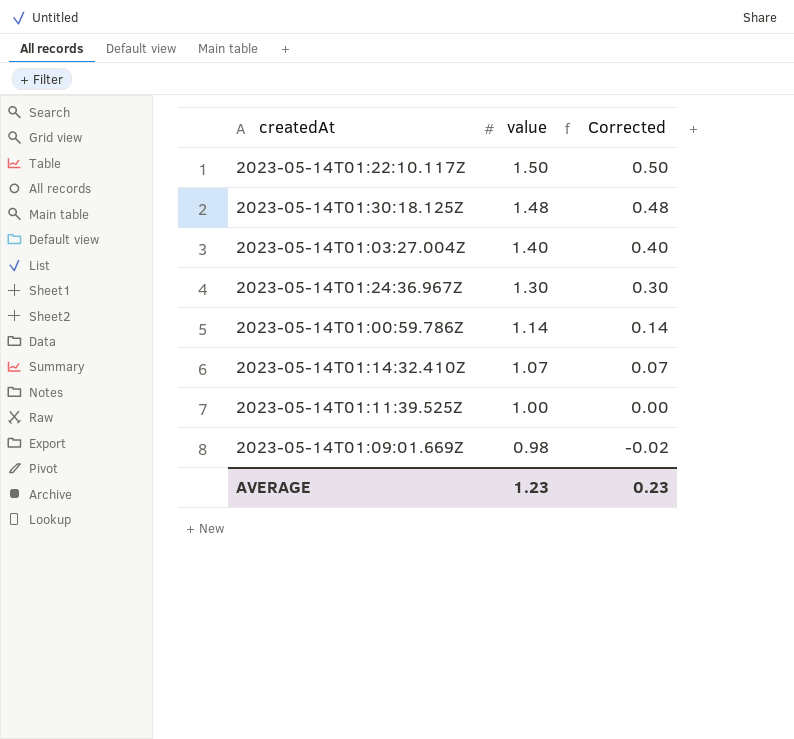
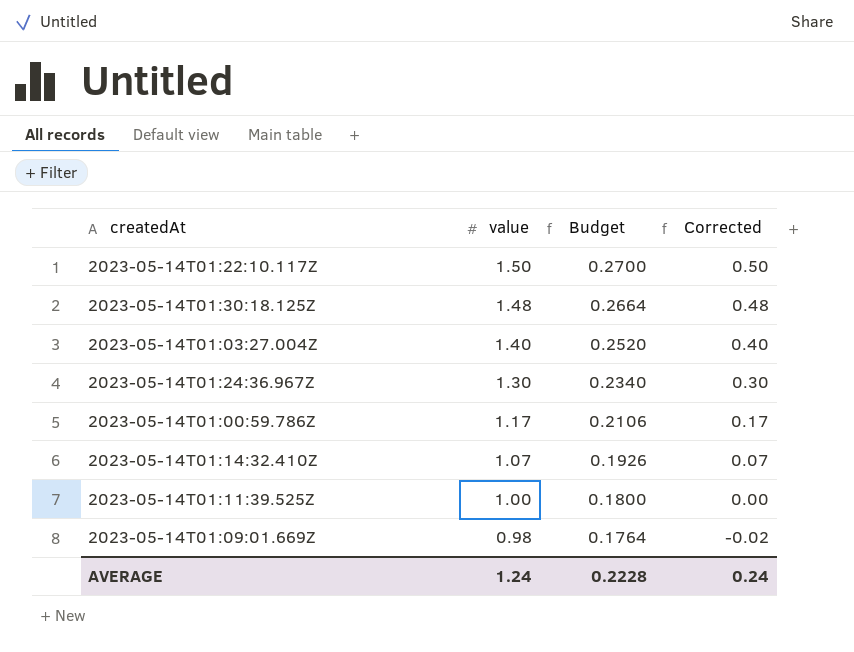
column Budget | formula: none -> [value] * 0.18
2023-05-14T01:00:59.786Z | value: 1.14 -> 1.17
2023-05-14T01:00:59.786Z | Corrected: 0.14 -> 0.17
AVERAGE | value: 1.23 -> 1.24
AVERAGE | Corrected: 0.23 -> 0.24

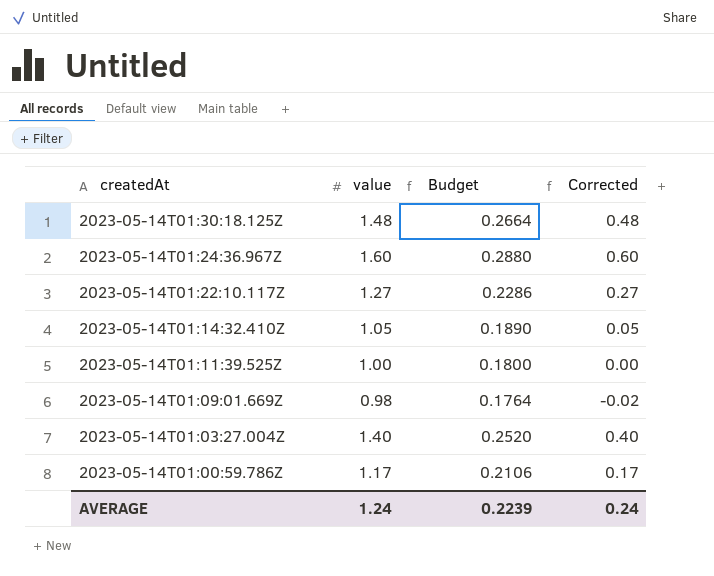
row order: value descending -> createdAt descending
2023-05-14T01:24:36.967Z | value: 1.30 -> 1.60
2023-05-14T01:24:36.967Z | Budget: 0.2340 -> 0.2880
2023-05-14T01:24:36.967Z | Corrected: 0.30 -> 0.60
2023-05-14T01:22:10.117Z | value: 1.50 -> 1.27
2023-05-14T01:22:10.117Z | Budget: 0.2700 -> 0.2286
2023-05-14T01:22:10.117Z | Corrected: 0.50 -> 0.27
2023-05-14T01:14:32.410Z | value: 1.07 -> 1.05
2023-05-14T01:14:32.410Z | Budget: 0.1926 -> 0.1890
2023-05-14T01:14:32.410Z | Corrected: 0.07 -> 0.05
AVERAGE | Budget: 0.2228 -> 0.2239

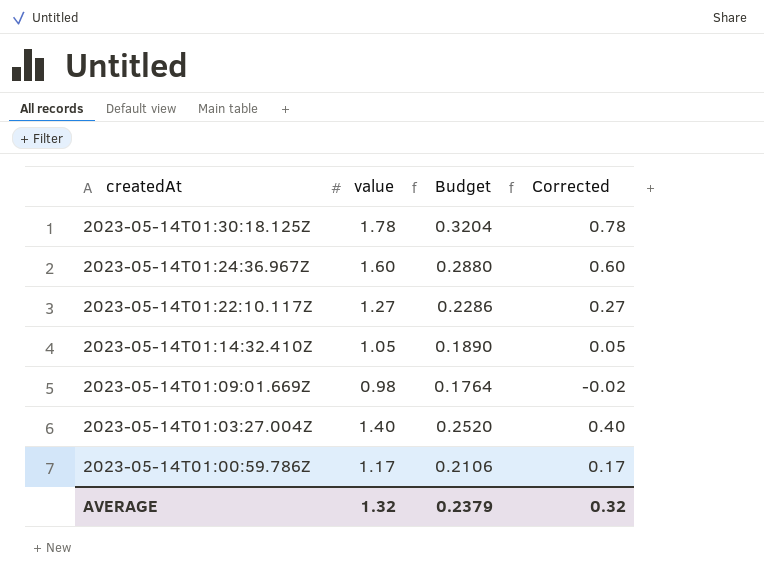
row 2023-05-14T01:11:39.525Z: 1.00 | 0.1800 | 0.00 -> none
2023-05-14T01:30:18.125Z | value: 1.48 -> 1.78
2023-05-14T01:30:18.125Z | Budget: 0.2664 -> 0.3204
2023-05-14T01:30:18.125Z | Corrected: 0.48 -> 0.78
AVERAGE | value: 1.24 -> 1.32
AVERAGE | Budget: 0.2239 -> 0.2379
AVERAGE | Corrected: 0.24 -> 0.32

